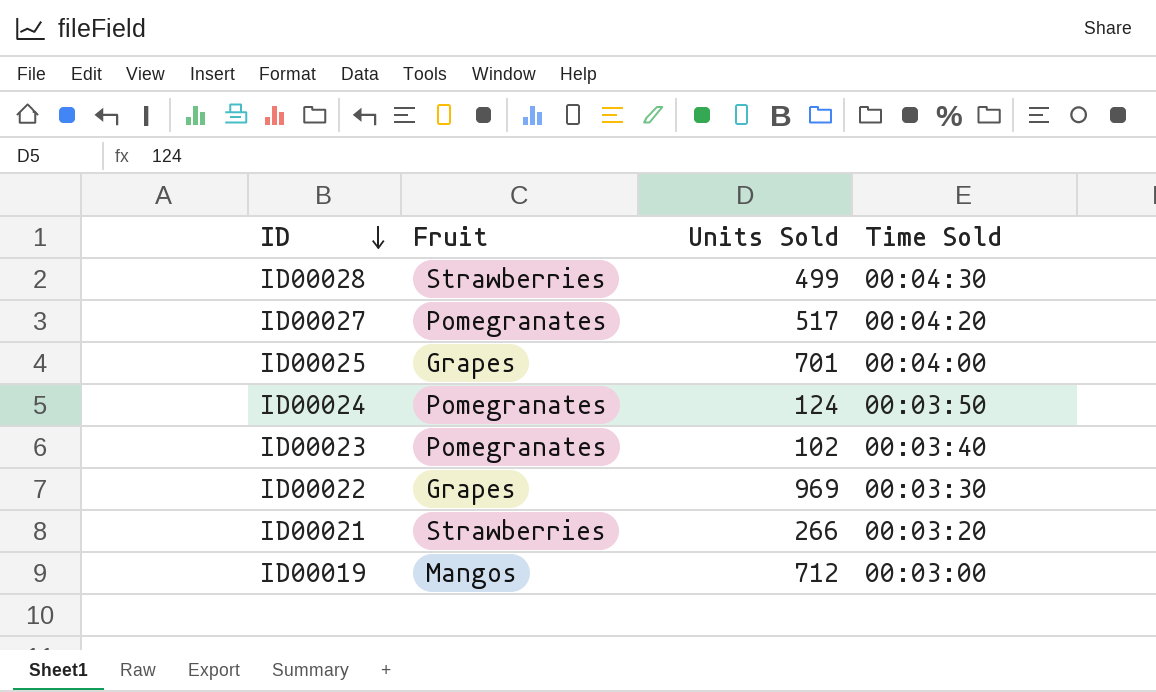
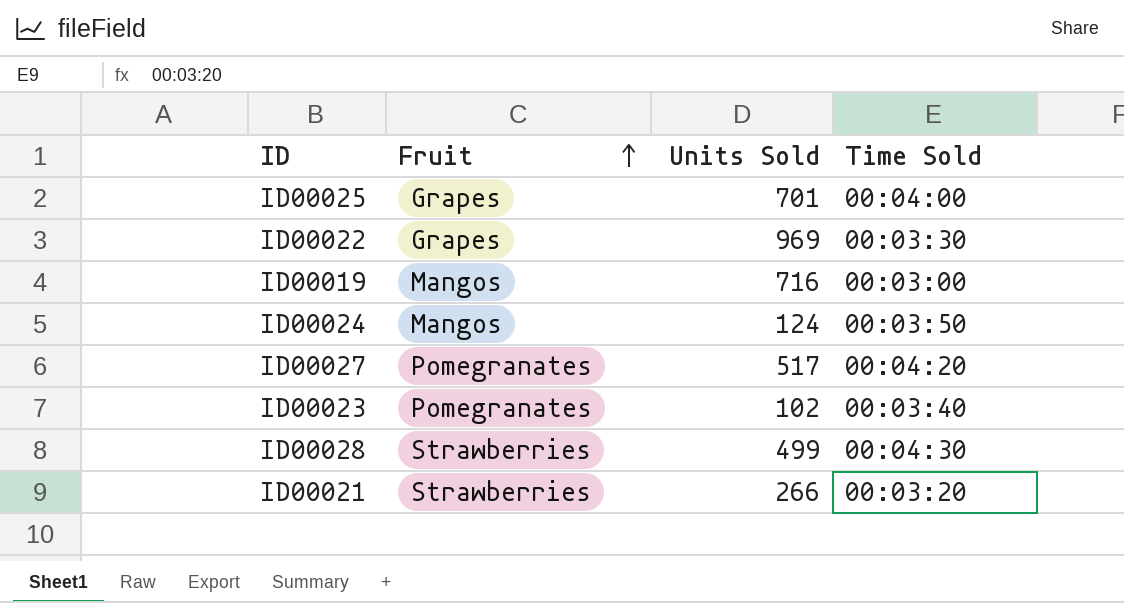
row order: ID descending -> Fruit ascending
ID00019 | Units Sold: 712 -> 716
ID00024 | Fruit: Pomegranates -> Mangos

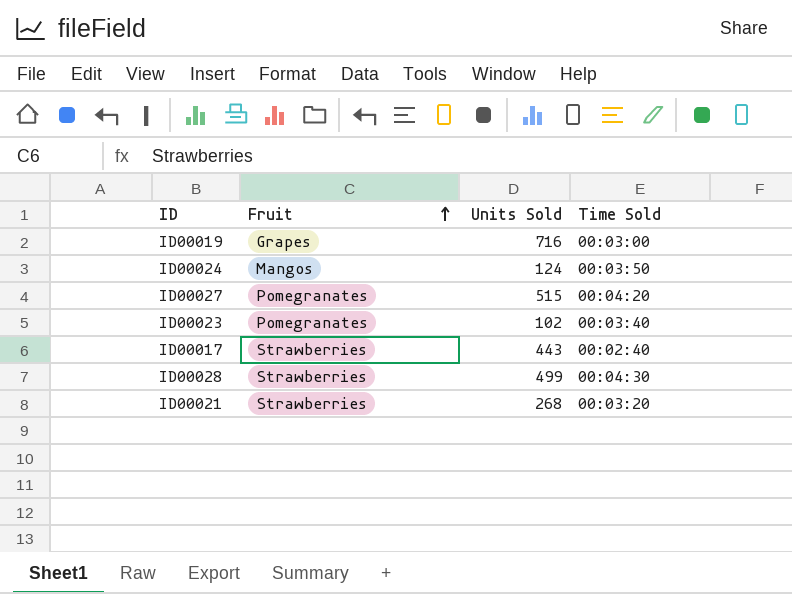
row ID00025: Grapes | 701 | 00:04:00 -> none
row ID00022: Grapes | 969 | 00:03:30 -> none
ID00019 | Fruit: Mangos -> Grapes
ID00027 | Units Sold: 517 -> 515
row ID00017: none -> Strawberries | 443 | 00:02:40
ID00021 | Units Sold: 266 -> 268

